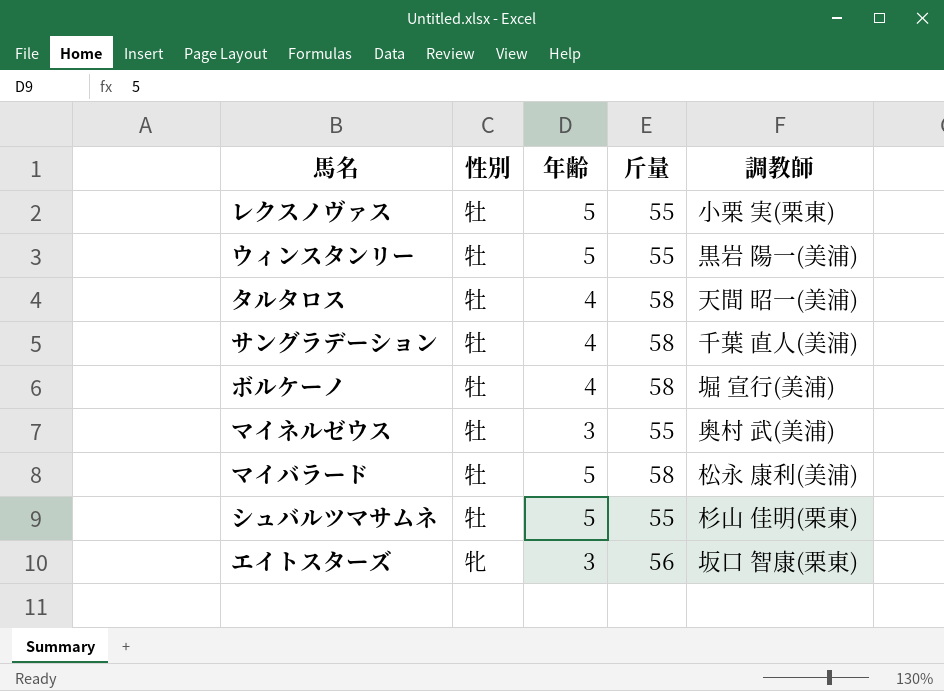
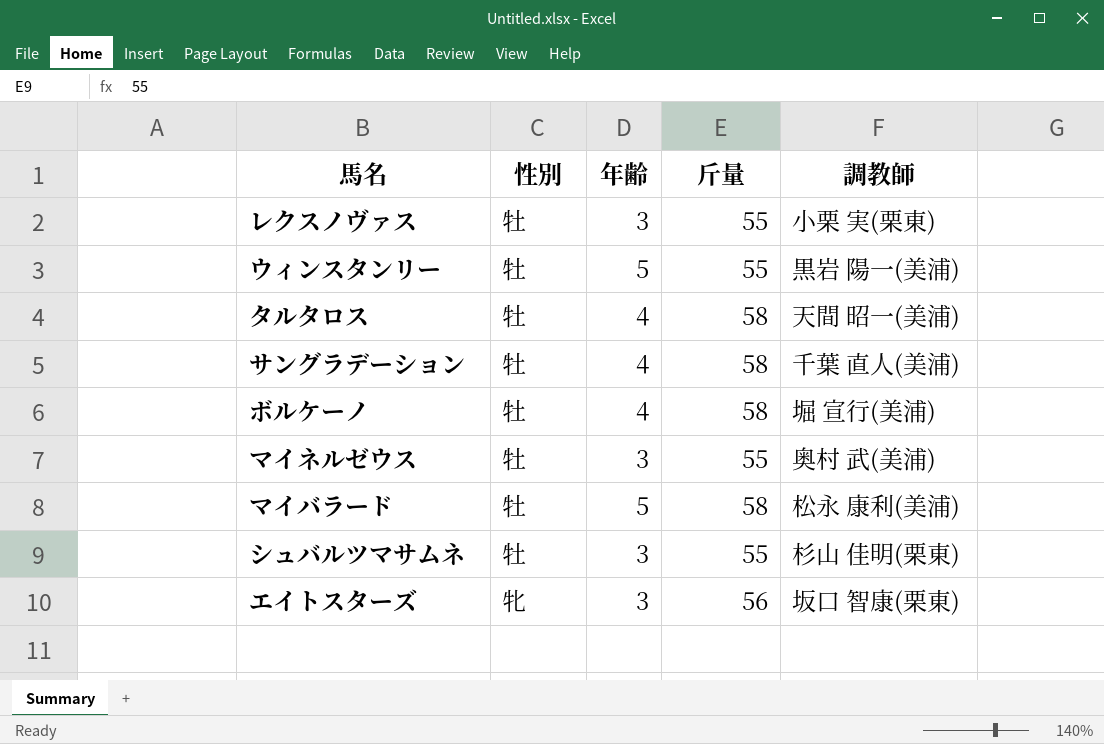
レクスノヴァス | 年齢: 5 -> 3
シュバルツマサムネ | 年齢: 5 -> 3

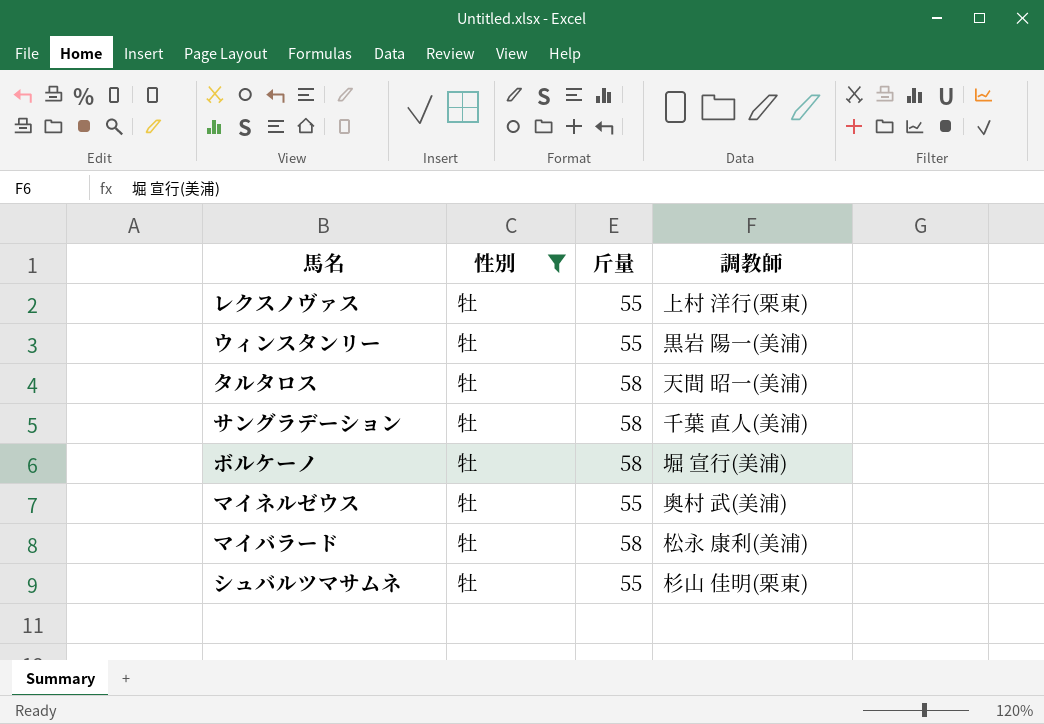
filter: none -> 性別 = 牡
column 年齢 | position: 3 -> none
レクスノヴァス | 調教師: 小栗 実(栗東) -> 上村 洋行(栗東)

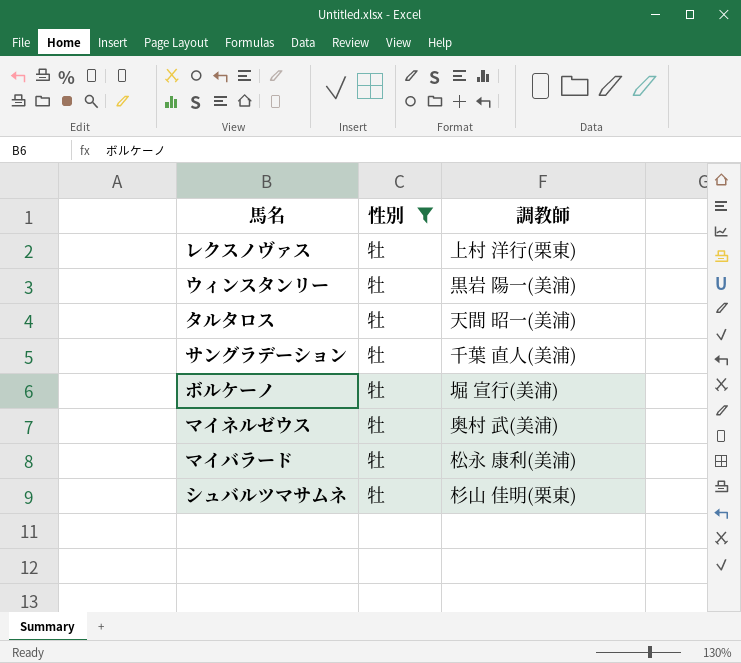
column 斤量 | position: 3 -> none

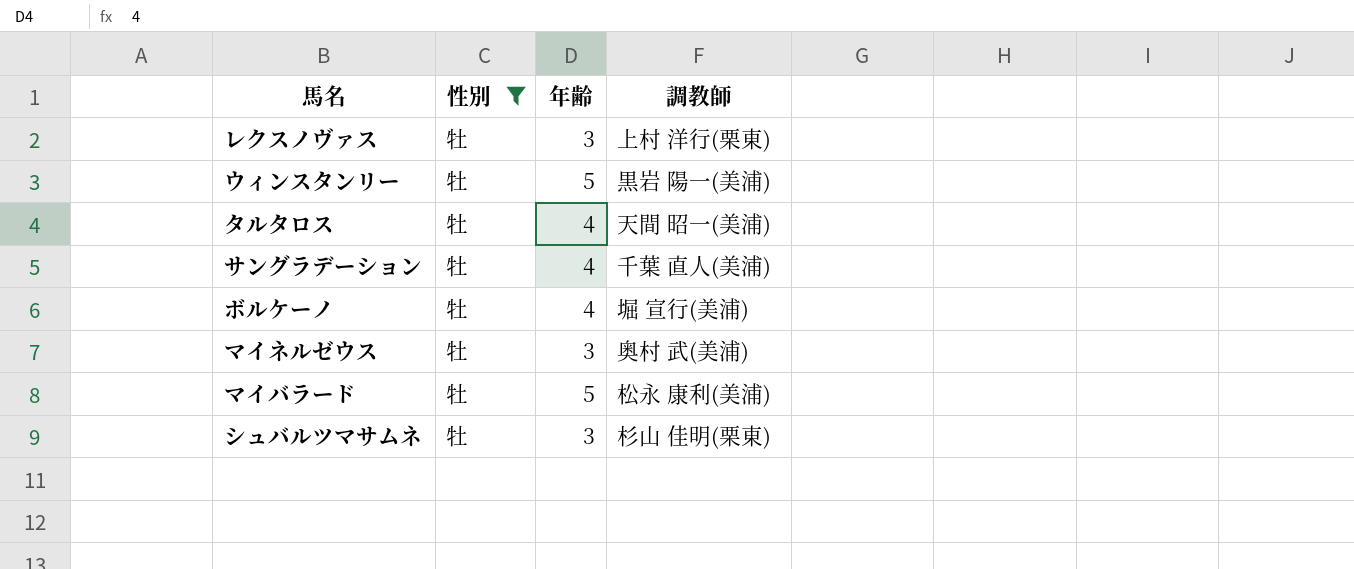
column 年齢 | position: none -> 3

